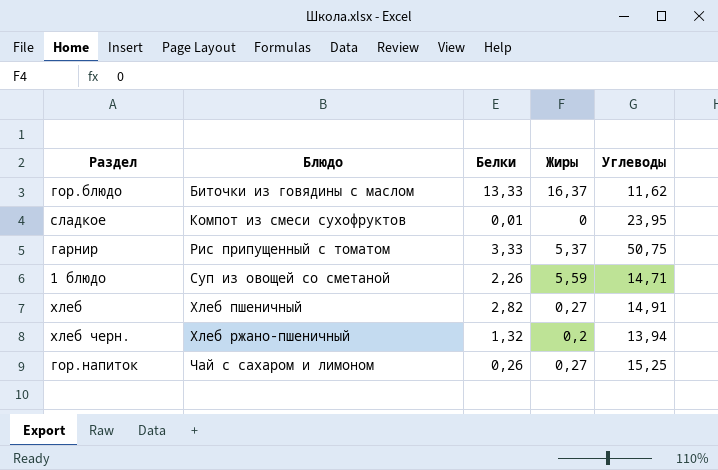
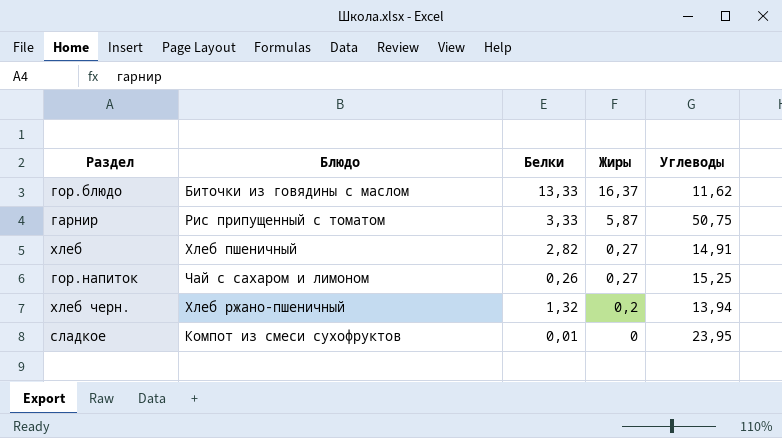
row order: Блюдо ascending -> Жиры descending
row 1 блюдо: Суп из овощей со сметаной | 2,26 | 5,59 | 14,71 -> none
гарнир | Жиры: 5,37 -> 5,87

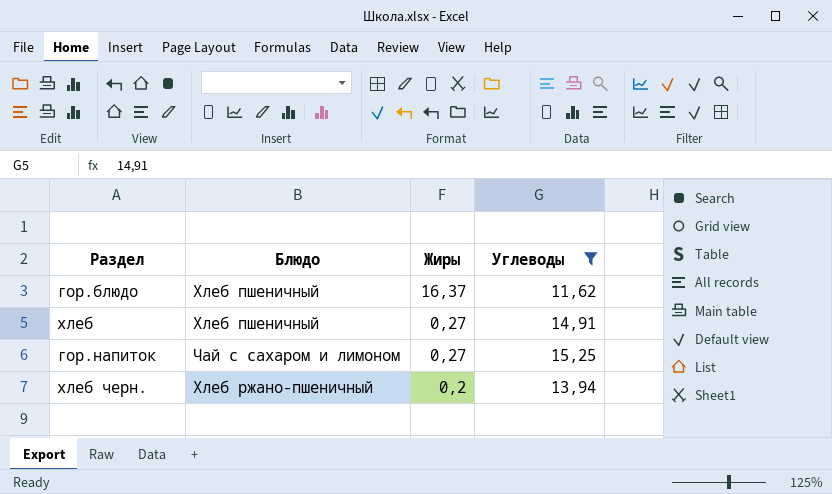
filter: none -> Углеводы <= 15,25
column Белки | position: 3 -> none
гор.блюдо | Блюдо: Биточки из говядины с маслом -> Хлеб пшеничный

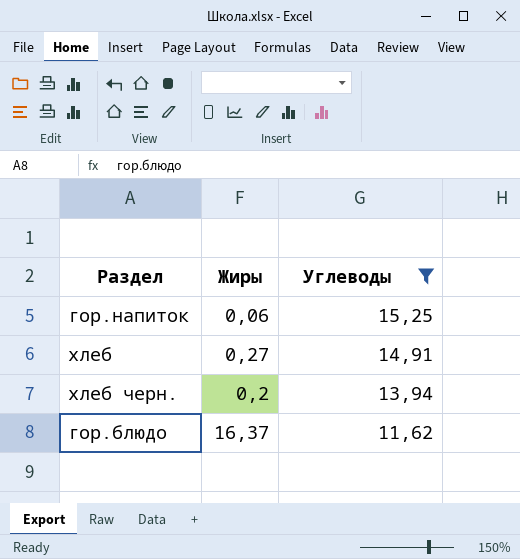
row order: Жиры descending -> Углеводы descending
column Блюдо | position: 2 -> none
гор.напиток | Жиры: 0,27 -> 0,06

